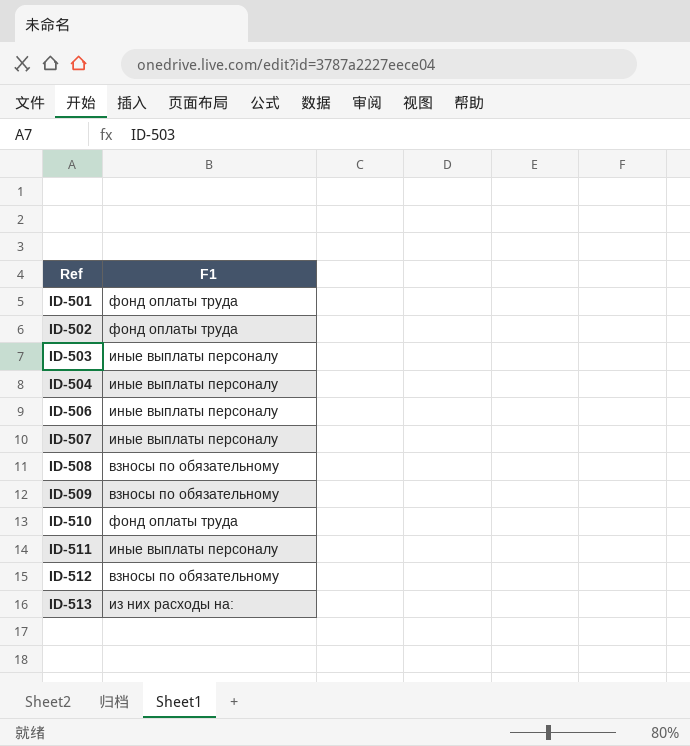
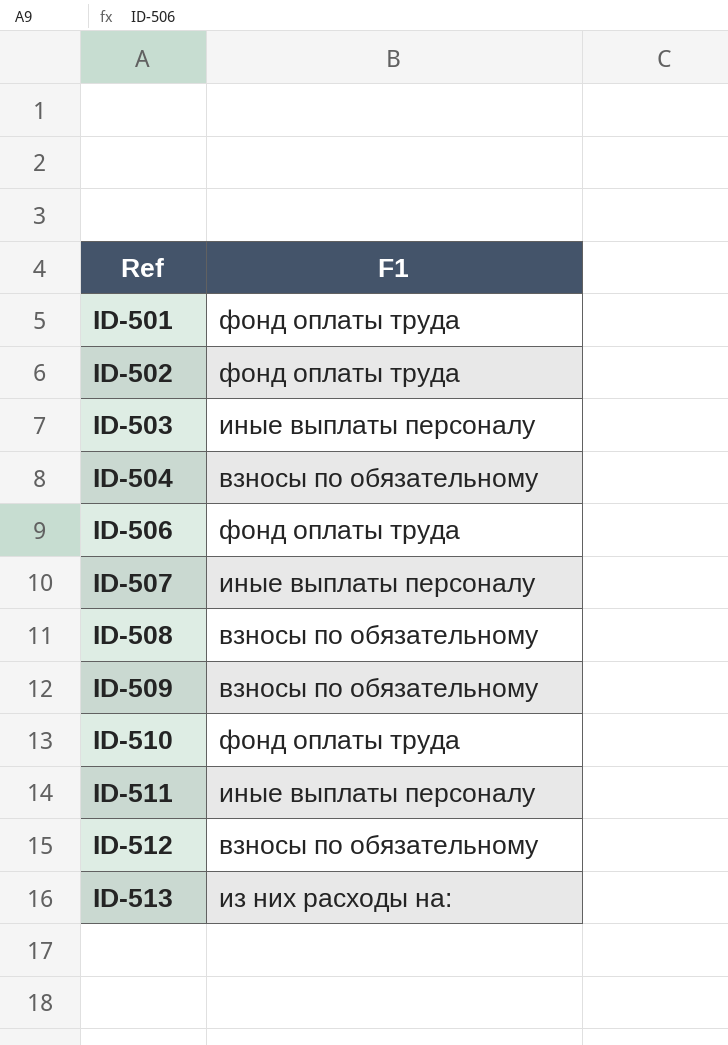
ID-504 | F1: иные выплаты персоналу -> взносы по обязательному
ID-506 | F1: иные выплаты персоналу -> фонд оплаты труда

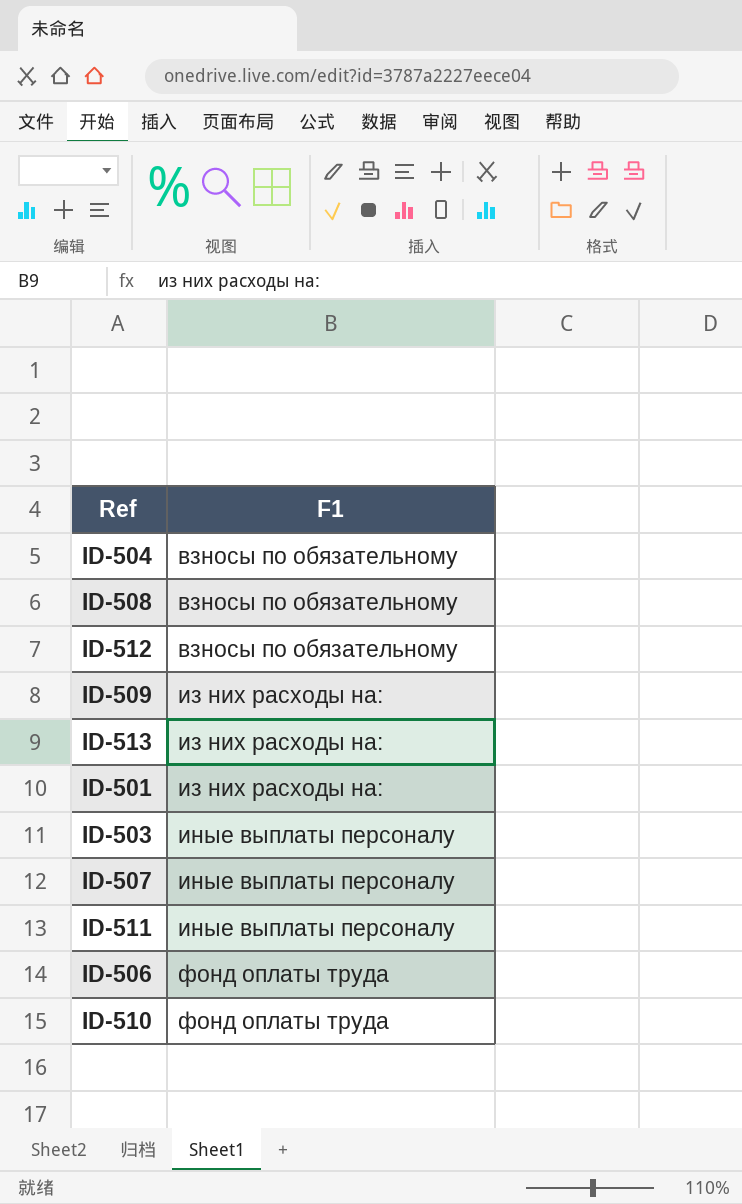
row order: Ref ascending -> F1 ascending
row ID-502: фонд оплаты труда -> none
ID-509 | F1: взносы по обязательному -> из них расходы на:
ID-501 | F1: фонд оплаты труда -> из них расходы на:

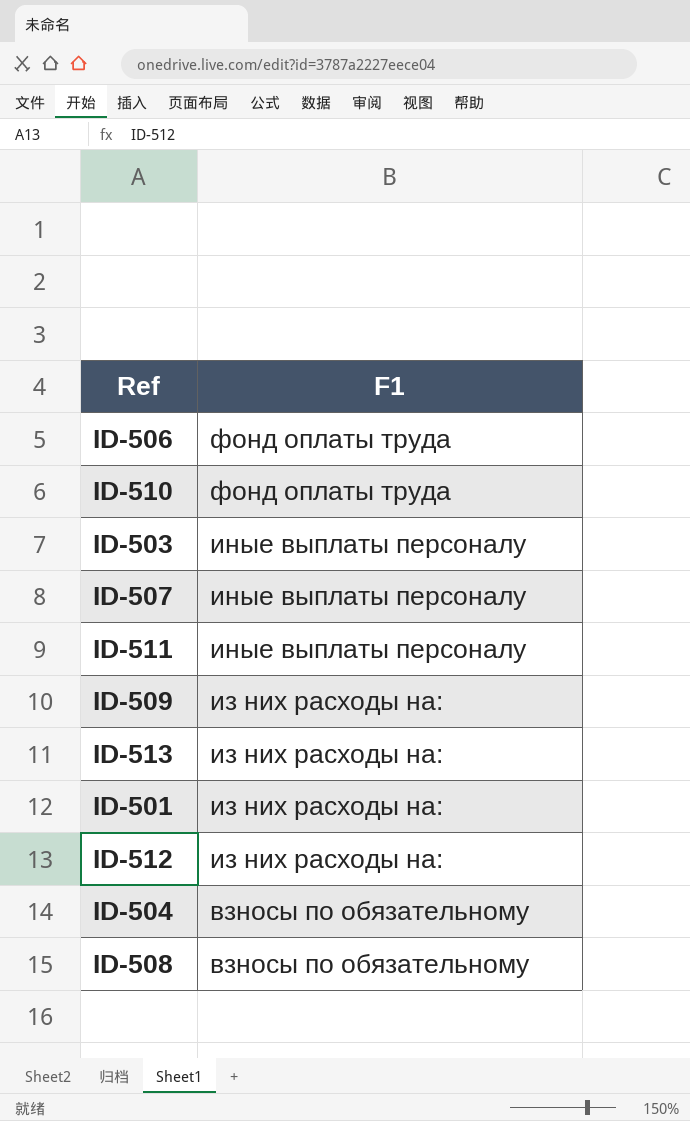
row order: F1 ascending -> F1 descending
ID-512 | F1: взносы по обязательному -> из них расходы на:

